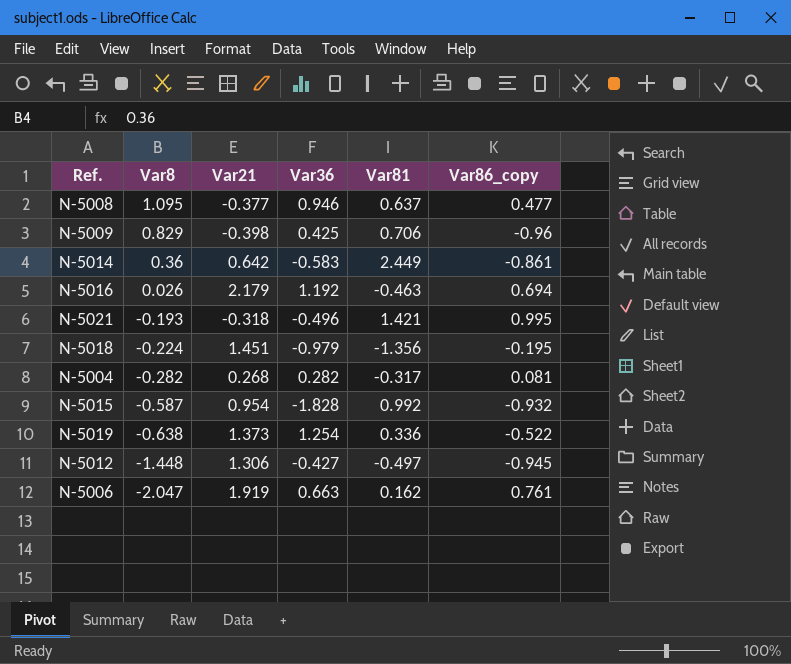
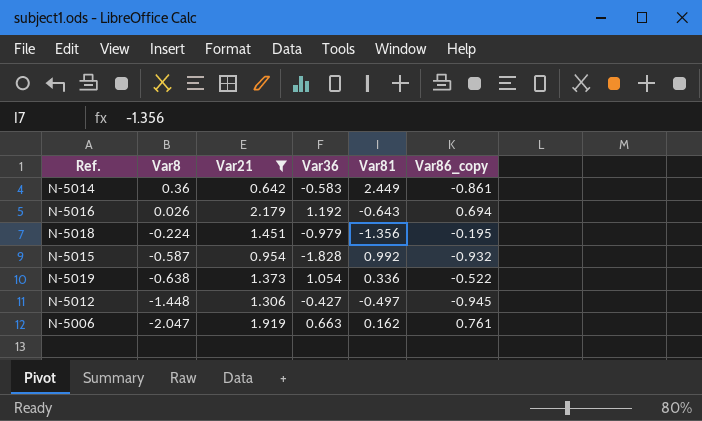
filter: none -> Var21 >= 0.642
N-5016 | Var81: -0.463 -> -0.643
N-5019 | Var36: 1.254 -> 1.054

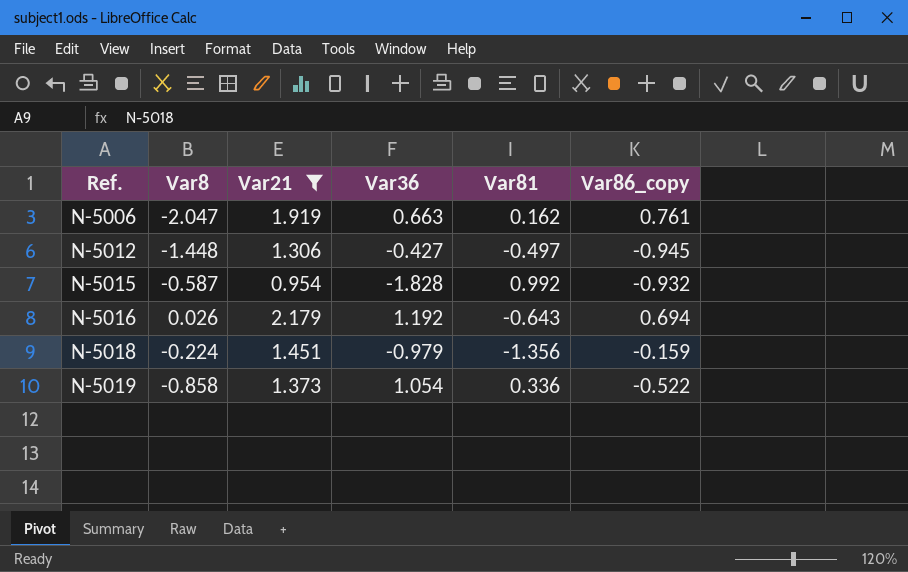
row order: Var8 descending -> Ref. ascending
row N-5014: 0.36 | 0.642 | -0.583 | 2.449 | -0.861 -> none
N-5018 | Var86_copy: -0.195 -> -0.159
N-5019 | Var8: -0.638 -> -0.858

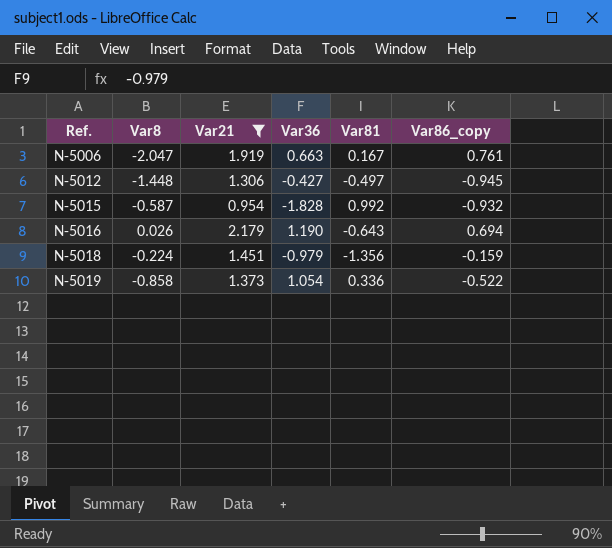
N-5006 | Var81: 0.162 -> 0.167
N-5016 | Var36: 1.192 -> 1.190

